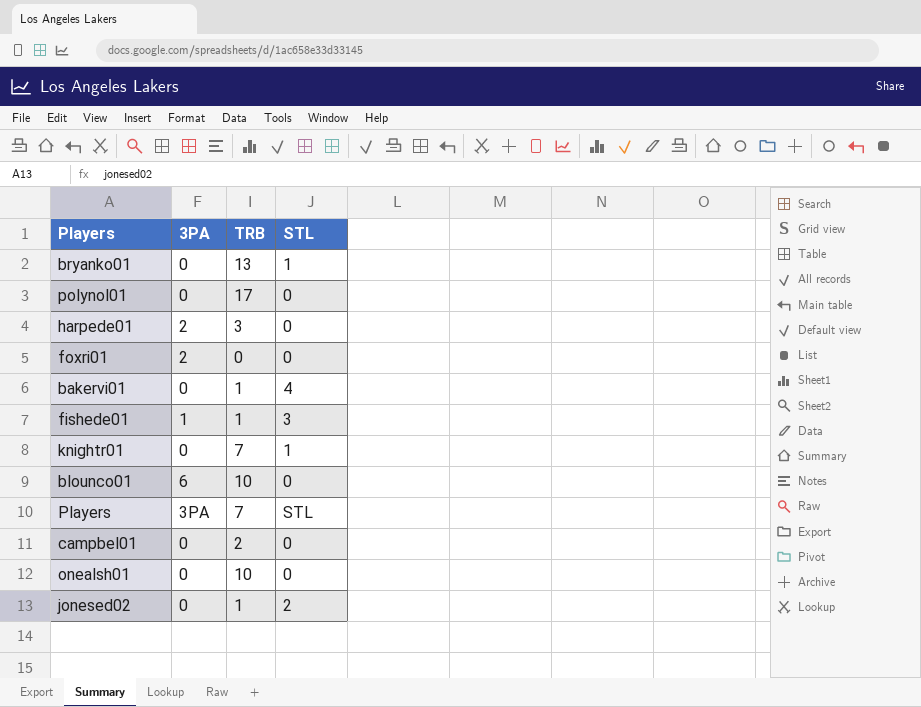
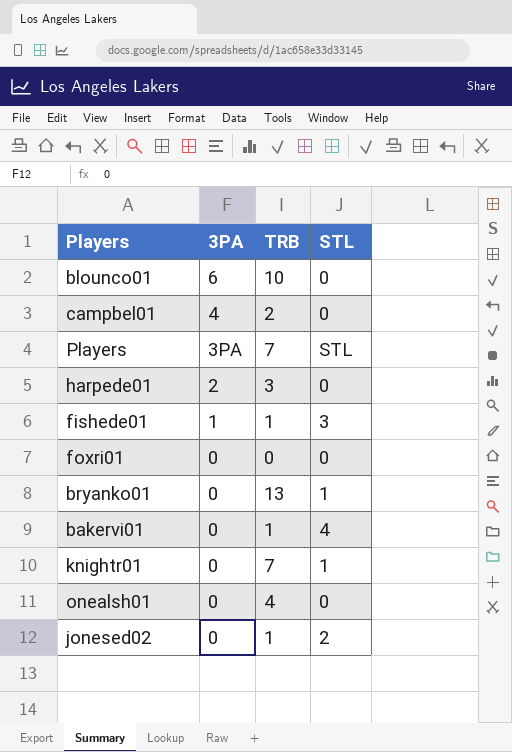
row order: none -> 3PA descending
row polynol01: 0 | 17 | 0 -> none
campbel01 | 3PA: 0 -> 4
foxri01 | 3PA: 2 -> 0
onealsh01 | TRB: 10 -> 4

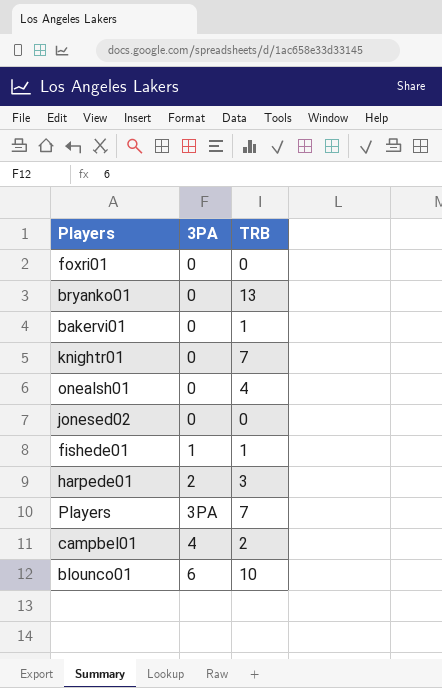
row order: 3PA descending -> 3PA ascending
column STL | position: 4 -> none
jonesed02 | TRB: 1 -> 0

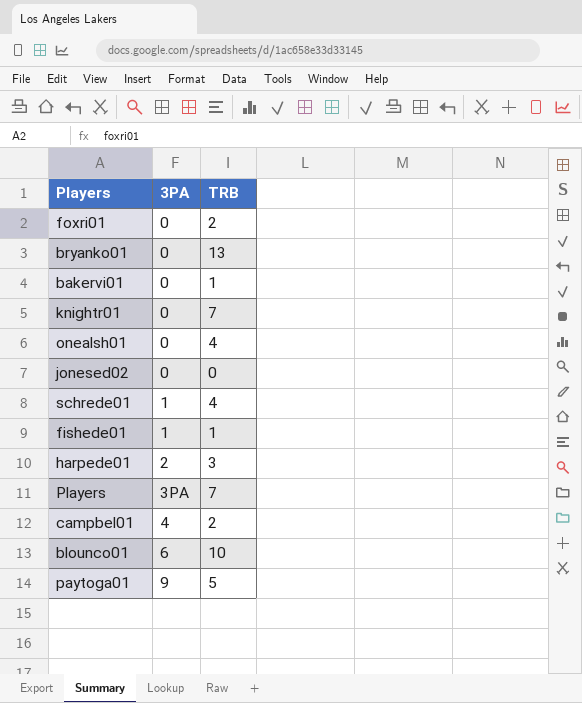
foxri01 | TRB: 0 -> 2
row schrede01: none -> 1 | 4
row paytoga01: none -> 9 | 5

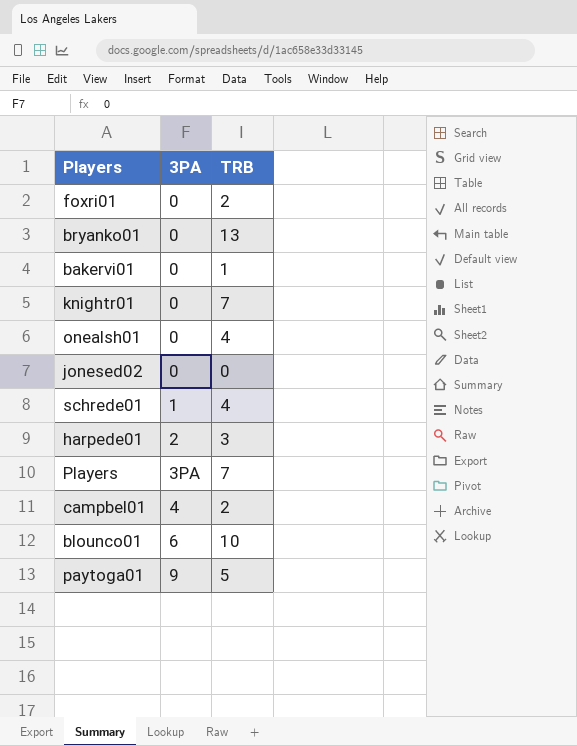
row fishede01: 1 | 1 -> none

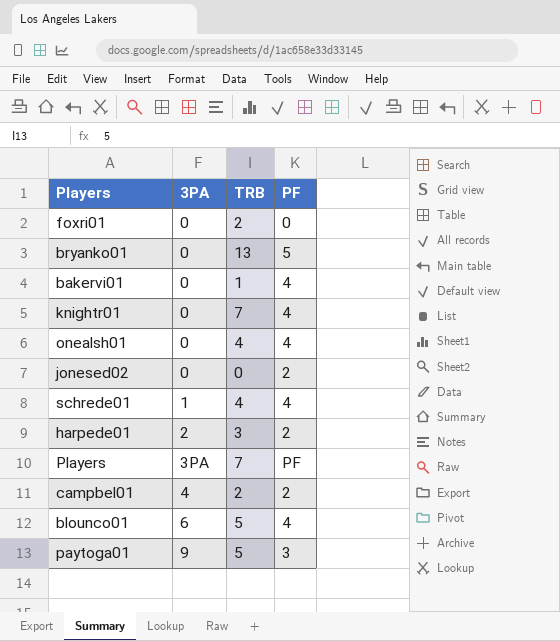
column PF | position: none -> 4
blounco01 | TRB: 10 -> 5

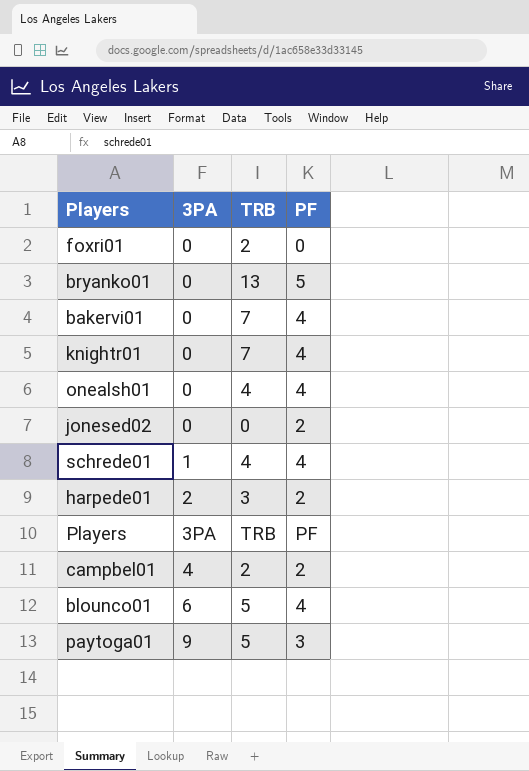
bakervi01 | TRB: 1 -> 7
Players | TRB: 7 -> TRB

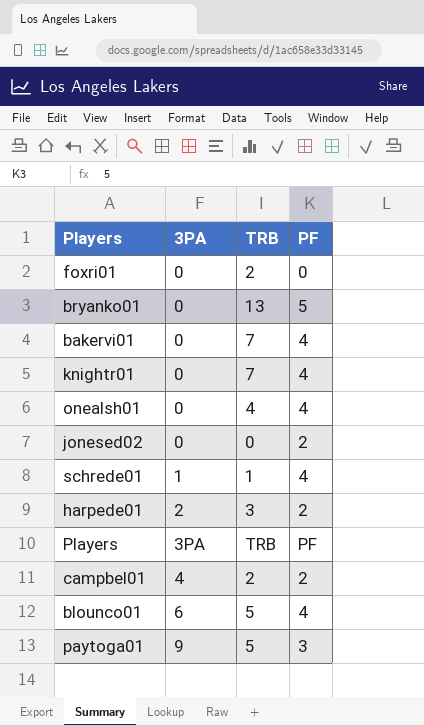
schrede01 | TRB: 4 -> 1

